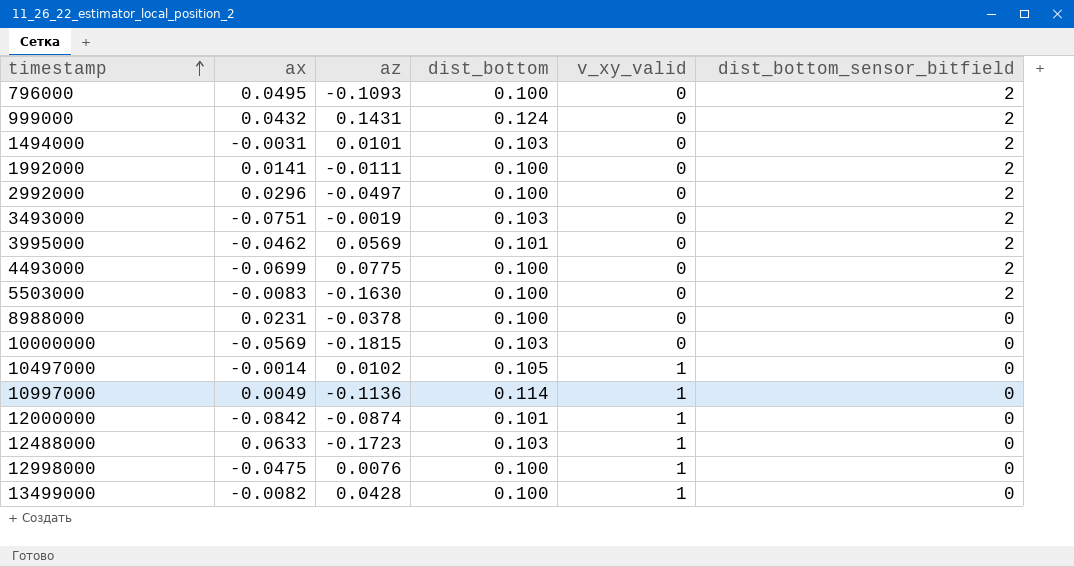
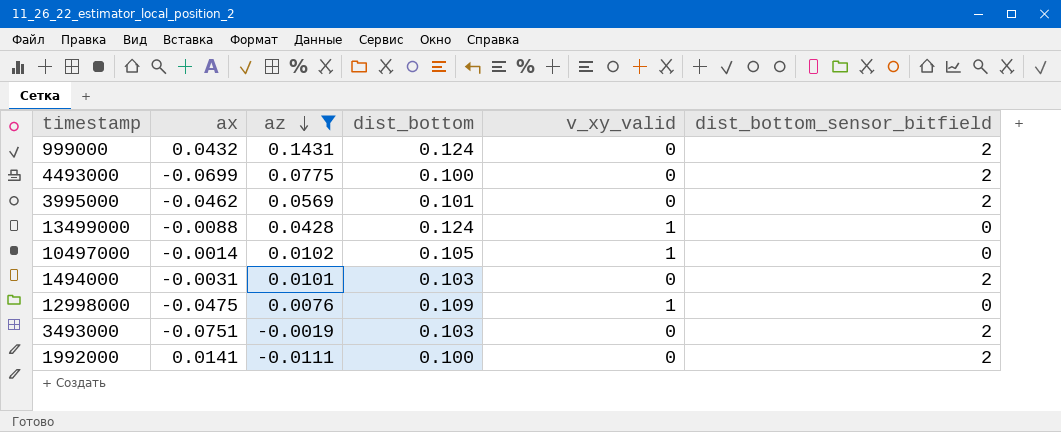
filter: none -> az >= -0.0111
row order: timestamp ascending -> az descending
13499000 | ax: -0.0082 -> -0.0088
13499000 | dist_bottom: 0.100 -> 0.124
12998000 | dist_bottom: 0.100 -> 0.109

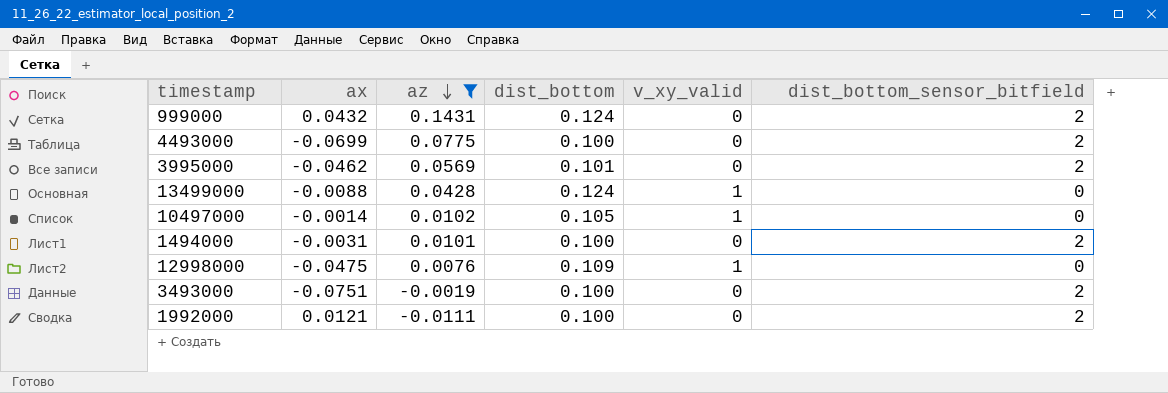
1494000 | dist_bottom: 0.103 -> 0.100
3493000 | dist_bottom: 0.103 -> 0.100
1992000 | ax: 0.0141 -> 0.0121

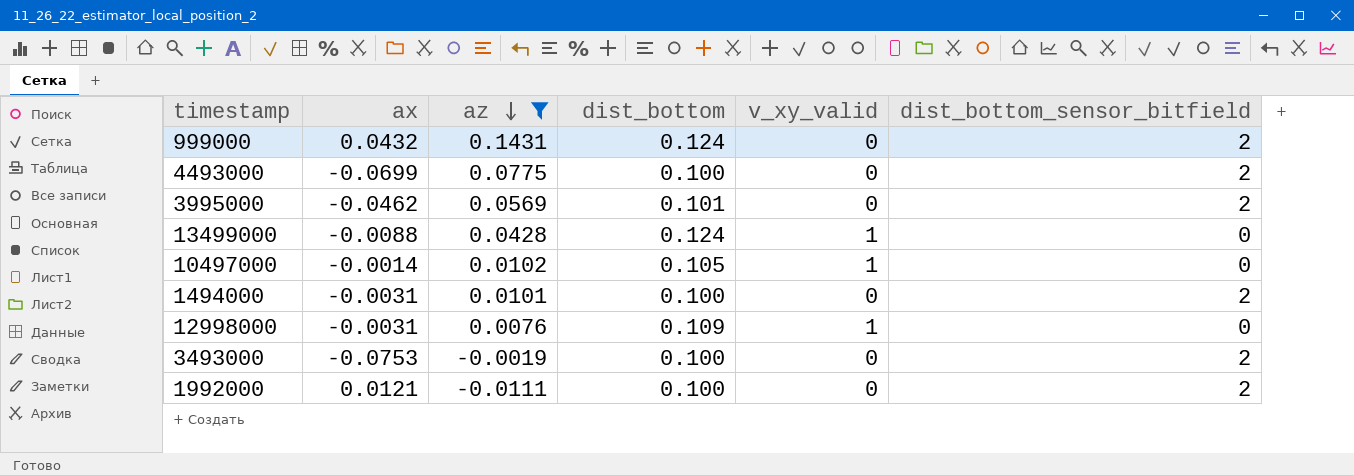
12998000 | ax: -0.0475 -> -0.0031
3493000 | ax: -0.0751 -> -0.0753

